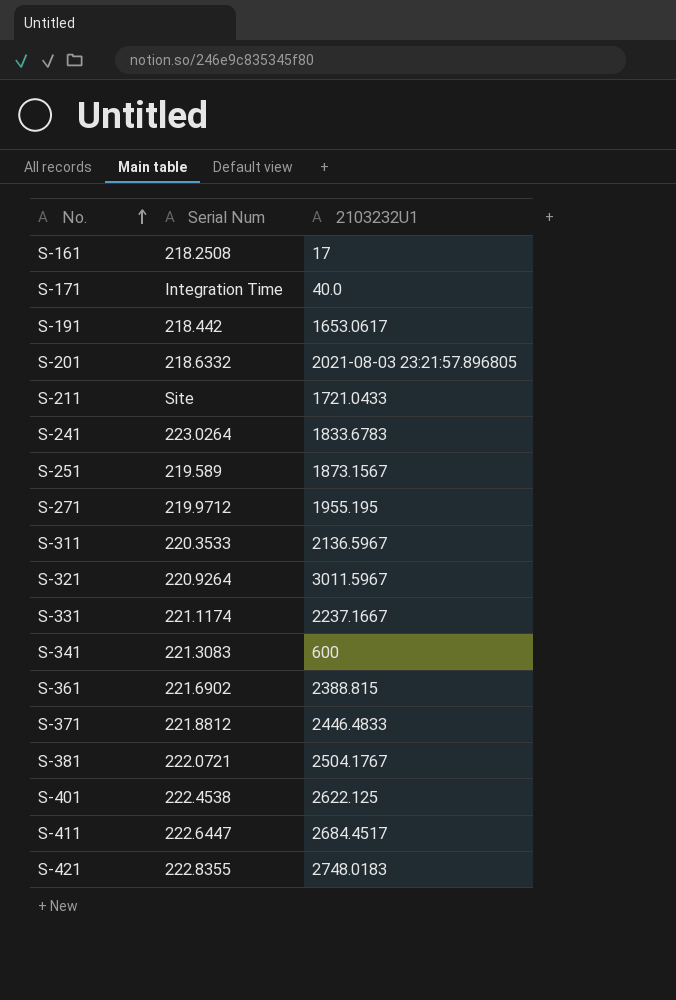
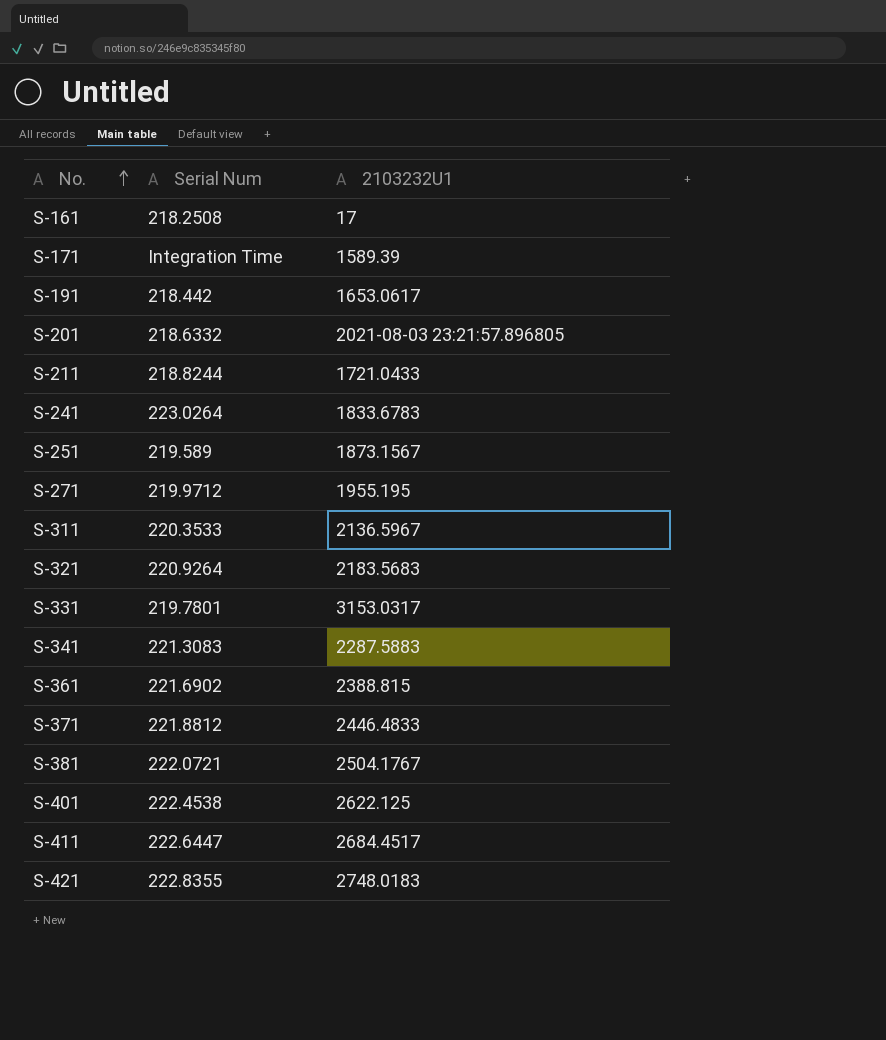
S-171 | 2103232U1: 40.0 -> 1589.39
S-211 | Serial Num: Site -> 218.8244
S-321 | 2103232U1: 3011.5967 -> 2183.5683
S-331 | Serial Num: 221.1174 -> 219.7801
S-331 | 2103232U1: 2237.1667 -> 3153.0317
S-341 | 2103232U1: 600 -> 2287.5883

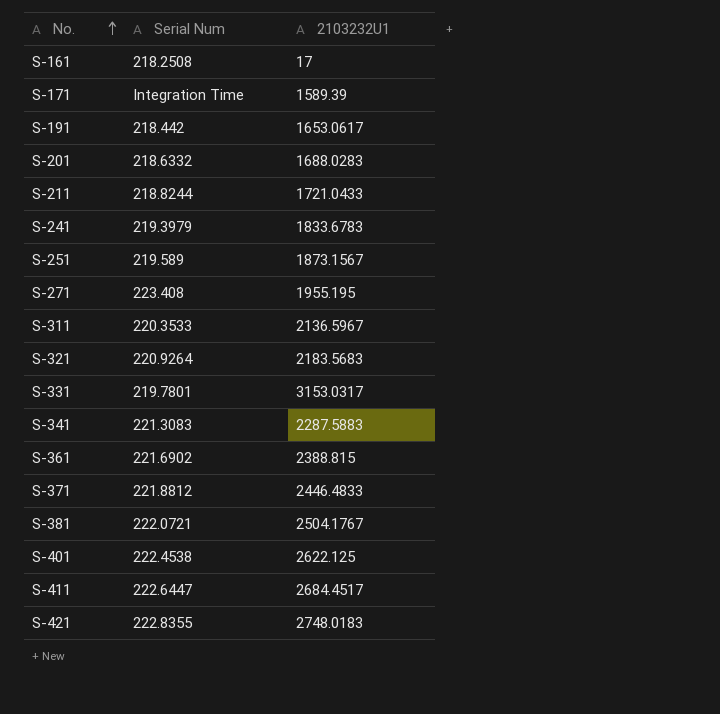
S-201 | 2103232U1: 2021-08-03 23:21:57.896805 -> 1688.0283
S-241 | Serial Num: 223.0264 -> 219.3979
S-271 | Serial Num: 219.9712 -> 223.408

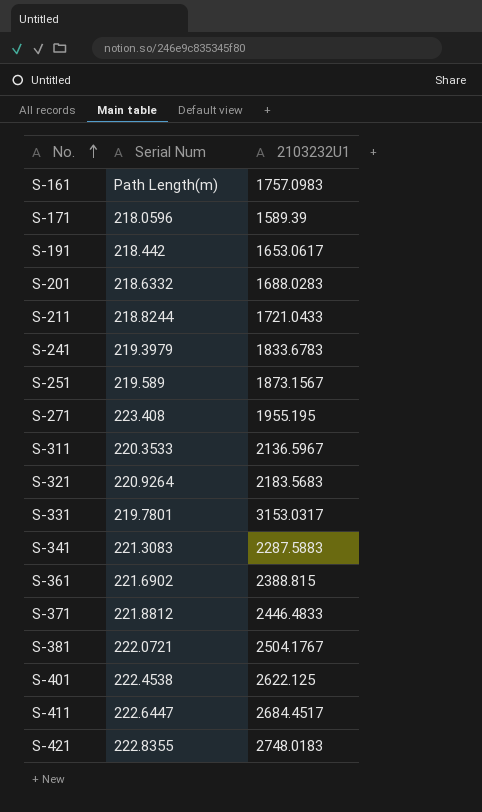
S-161 | Serial Num: 218.2508 -> Path Length(m)
S-161 | 2103232U1: 17 -> 1757.0983
S-171 | Serial Num: Integration Time -> 218.0596

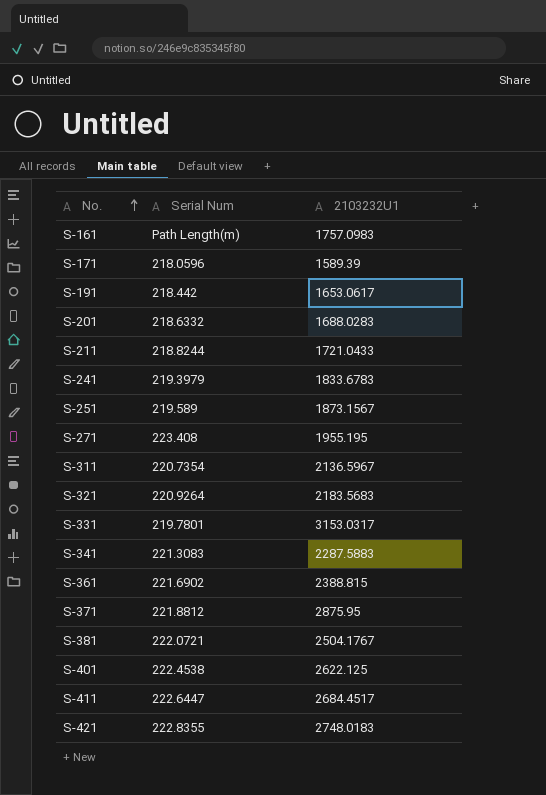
S-311 | Serial Num: 220.3533 -> 220.7354
S-371 | 2103232U1: 2446.4833 -> 2875.95

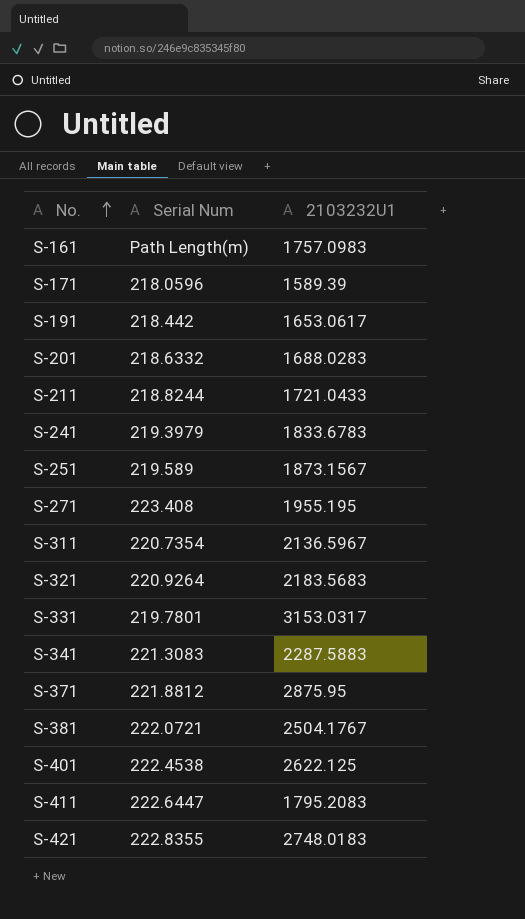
row S-361: 221.6902 | 2388.815 -> none
S-411 | 2103232U1: 2684.4517 -> 1795.2083

